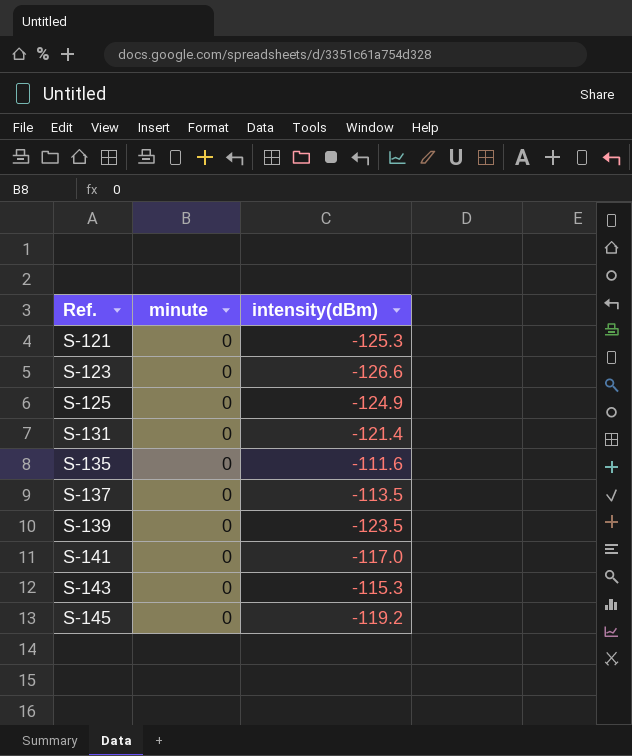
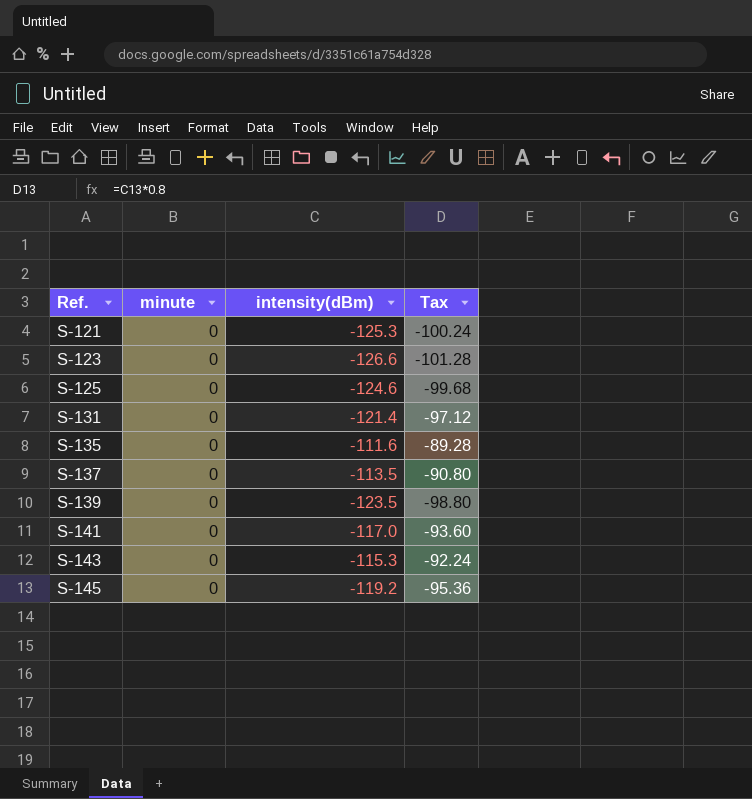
column Tax | formula: none -> [intensity(dBm)] * 0.8
S-125 | intensity(dBm): -124.9 -> -124.6

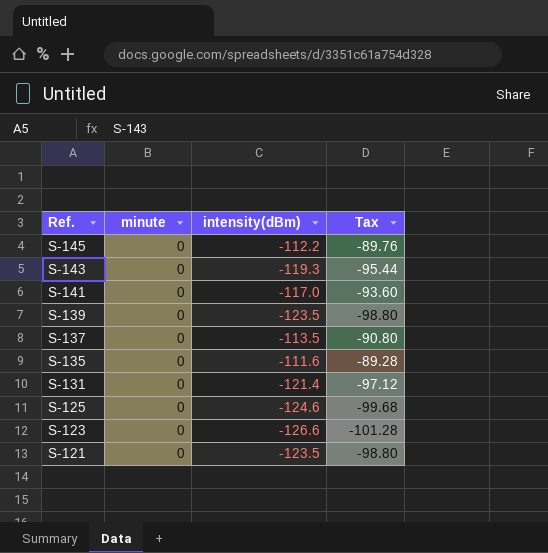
row order: Ref. ascending -> Ref. descending
S-145 | intensity(dBm): -119.2 -> -112.2
S-145 | Tax: -95.36 -> -89.76
S-143 | intensity(dBm): -115.3 -> -119.3
S-143 | Tax: -92.24 -> -95.44
S-121 | intensity(dBm): -125.3 -> -123.5
S-121 | Tax: -100.24 -> -98.80

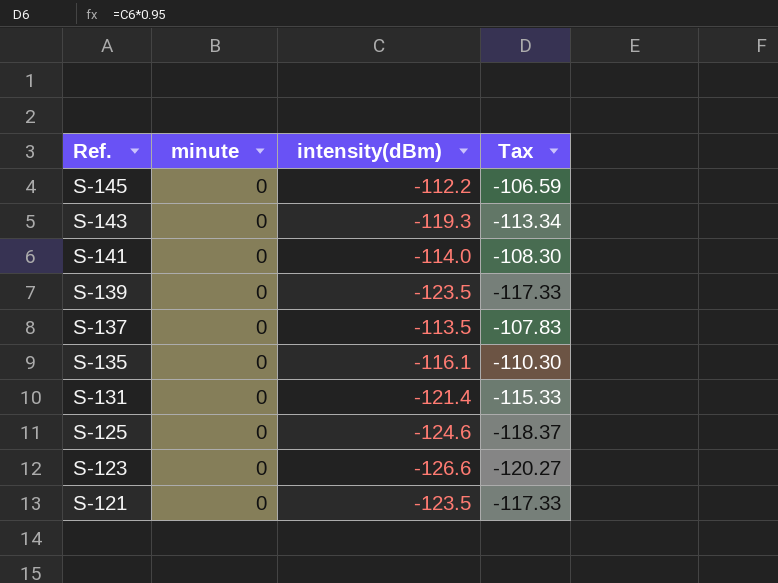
column Tax | formula: [intensity(dBm)] * 0.8 -> [intensity(dBm)] * 0.95
S-141 | intensity(dBm): -117.0 -> -114.0
S-135 | intensity(dBm): -111.6 -> -116.1

